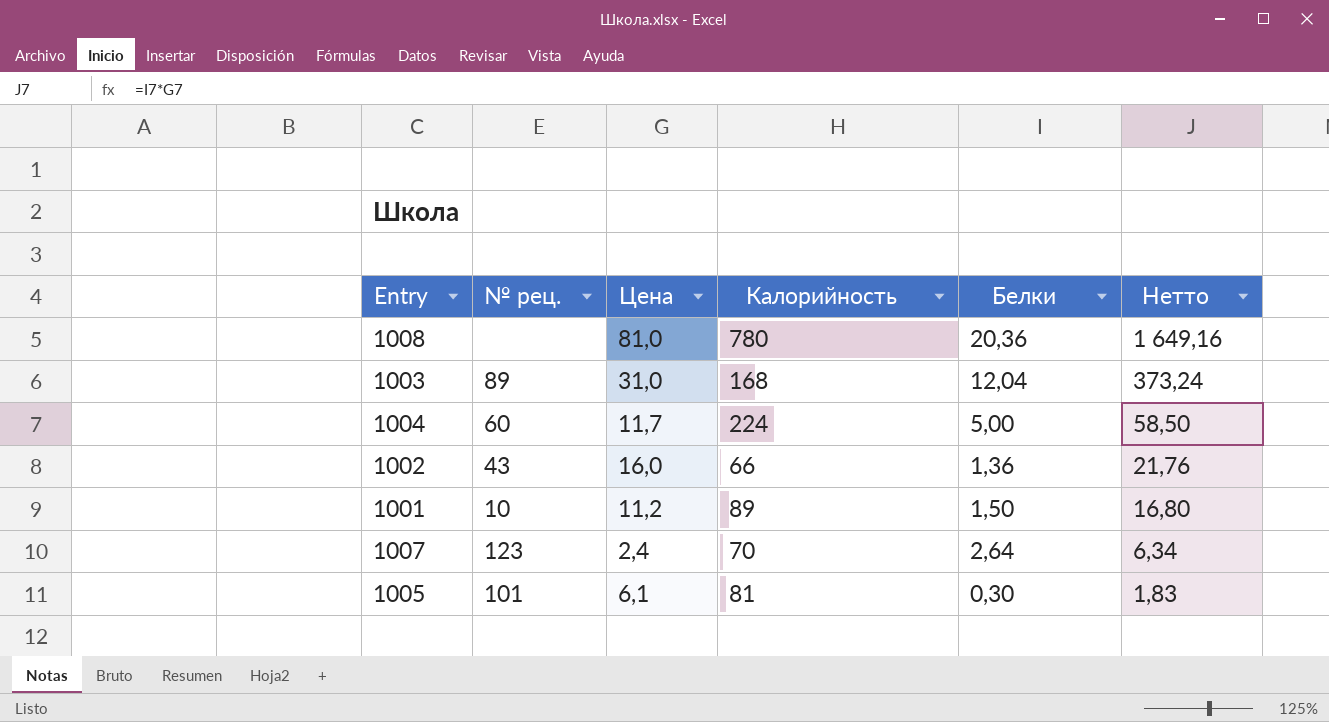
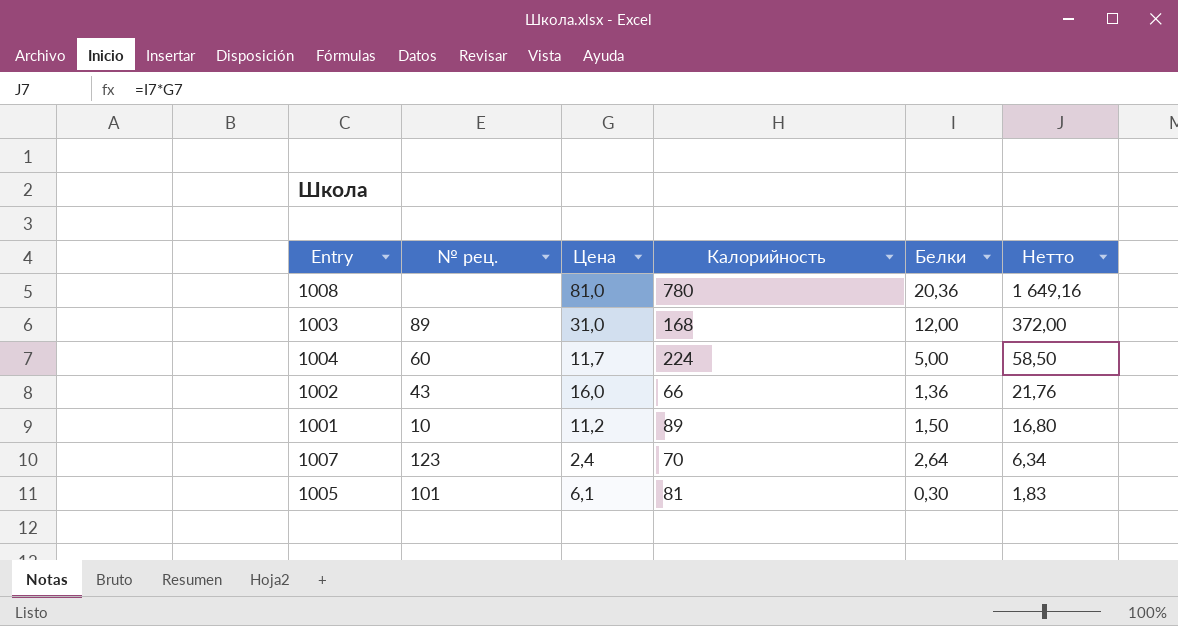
1003 | Белки: 12,04 -> 12,00
1003 | Нетто: 373,24 -> 372,00

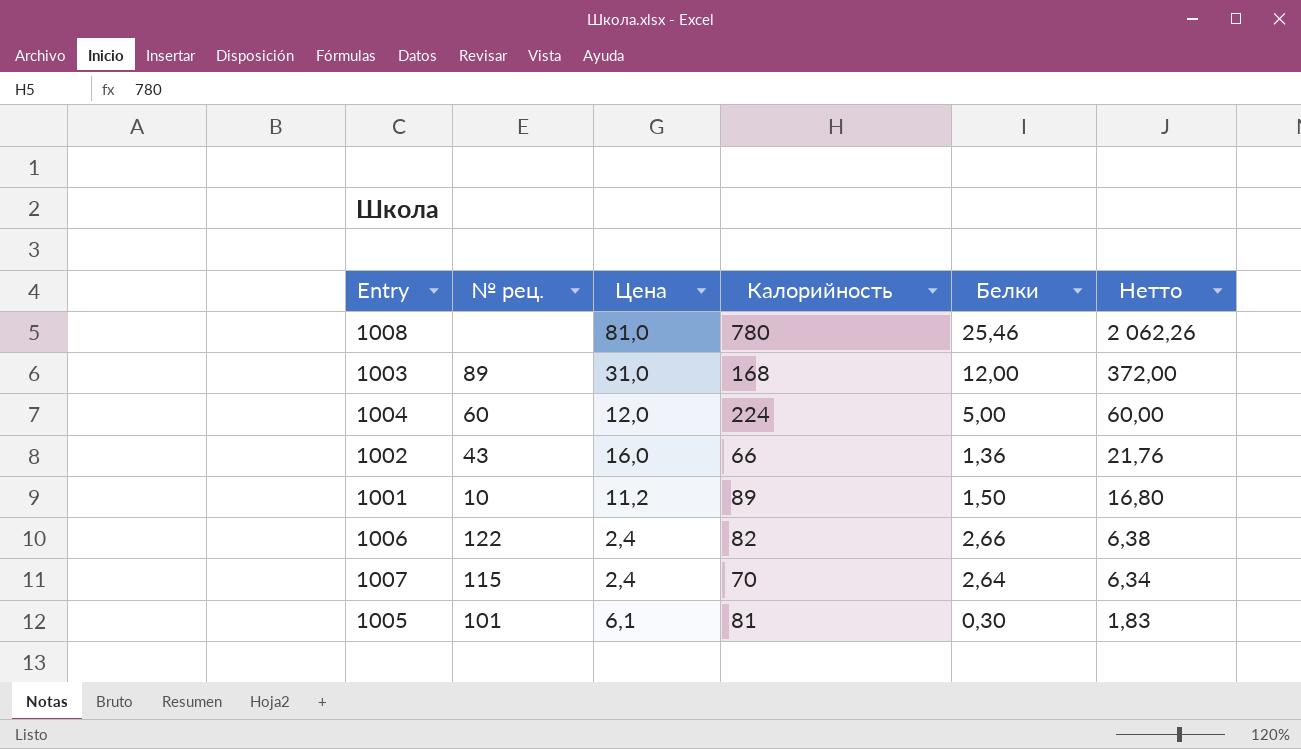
1008 | Белки: 20,36 -> 25,46
1008 | Нетто: 1 649,16 -> 2 062,26
1004 | Цена: 11,7 -> 12,0
1004 | Нетто: 58,50 -> 60,00
row 1006: none -> 122 | 2,4 | 82 | 2,66 | 6,38
1007 | № рец.: 123 -> 115

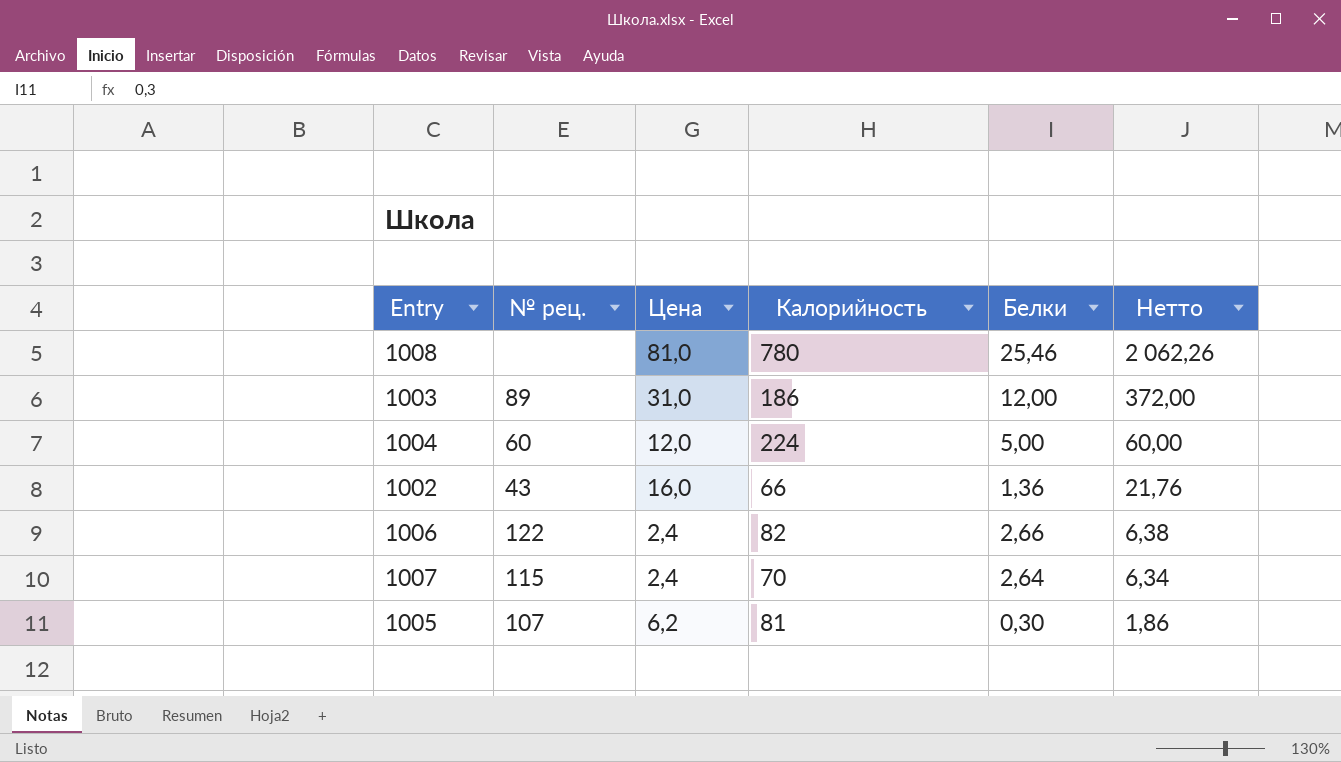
row 1001: 10 | 11,2 | 89 | 1,50 | 16,80 -> none
1003 | Калорийность: 168 -> 186
1005 | № рец.: 101 -> 107
1005 | Цена: 6,1 -> 6,2
1005 | Нетто: 1,83 -> 1,86

